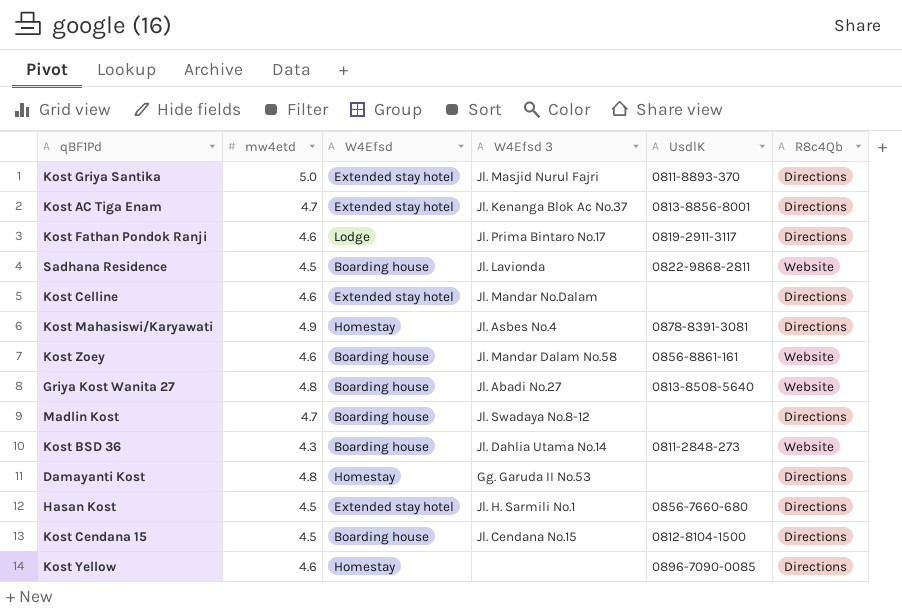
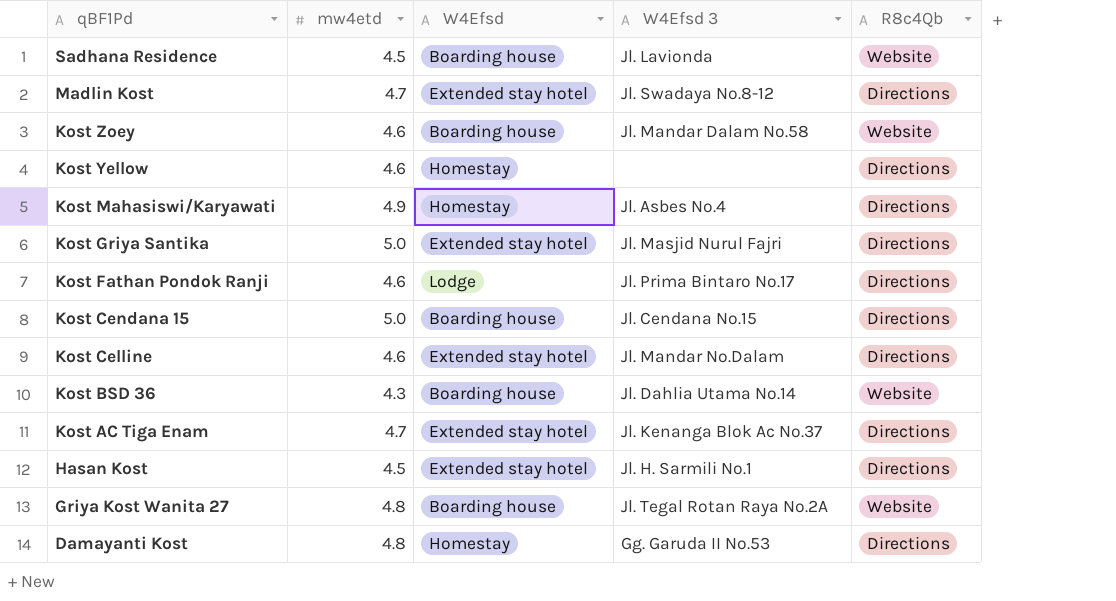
row order: none -> qBF1Pd descending
column UsdlK | position: 5 -> none
Madlin Kost | W4Efsd: Boarding house -> Extended stay hotel
Kost Cendana 15 | mw4etd: 4.5 -> 5.0
Griya Kost Wanita 27 | W4Efsd 3: Jl. Abadi No.27 -> Jl. Tegal Rotan Raya No.2A

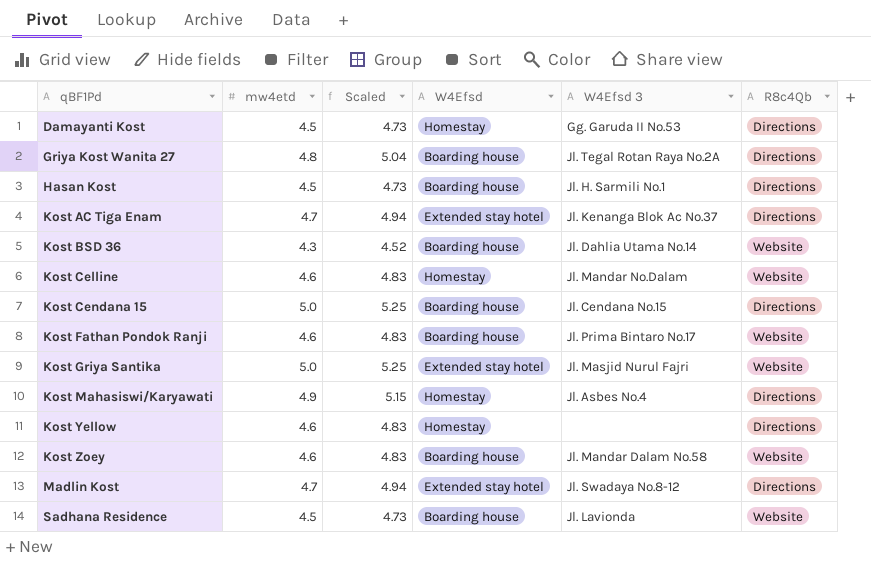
row order: qBF1Pd descending -> qBF1Pd ascending
column Scaled | formula: none -> [mw4etd] * 1.05
Damayanti Kost | mw4etd: 4.8 -> 4.5
Griya Kost Wanita 27 | R8c4Qb: Website -> Directions
Hasan Kost | W4Efsd: Extended stay hotel -> Boarding house
Kost Celline | W4Efsd: Extended stay hotel -> Homestay
Kost Celline | R8c4Qb: Directions -> Website
Kost Fathan Pondok Ranji | W4Efsd: Lodge -> Boarding house
Kost Fathan Pondok Ranji | R8c4Qb: Directions -> Website
Kost Griya Santika | R8c4Qb: Directions -> Website

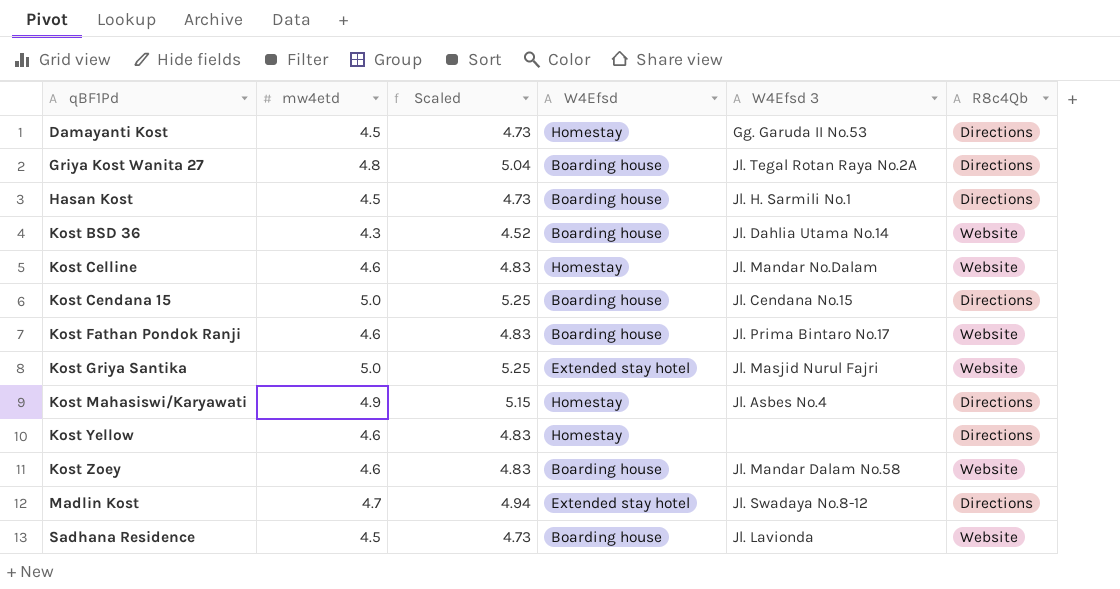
row Kost AC Tiga Enam: 4.7 | 4.94 | Extended stay hotel | Jl. Kenanga Blok Ac No.37 | Directions -> none

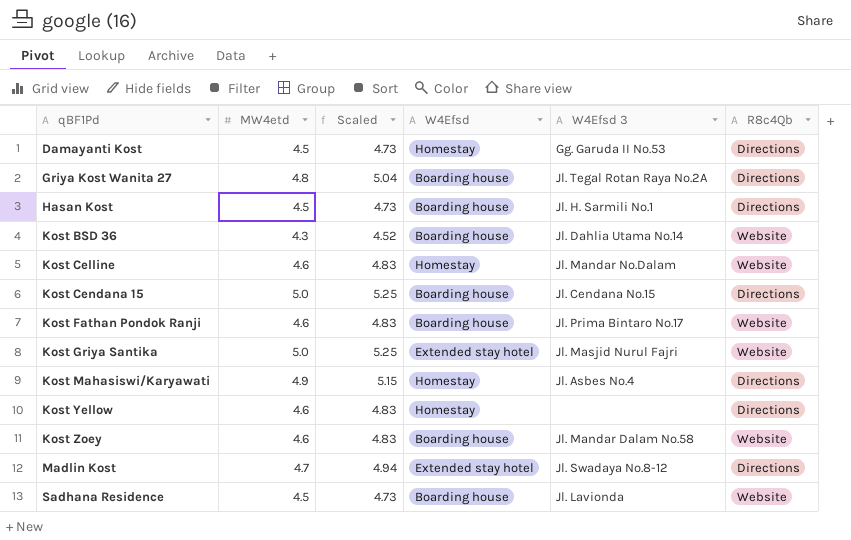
column name: mw4etd -> MW4etd

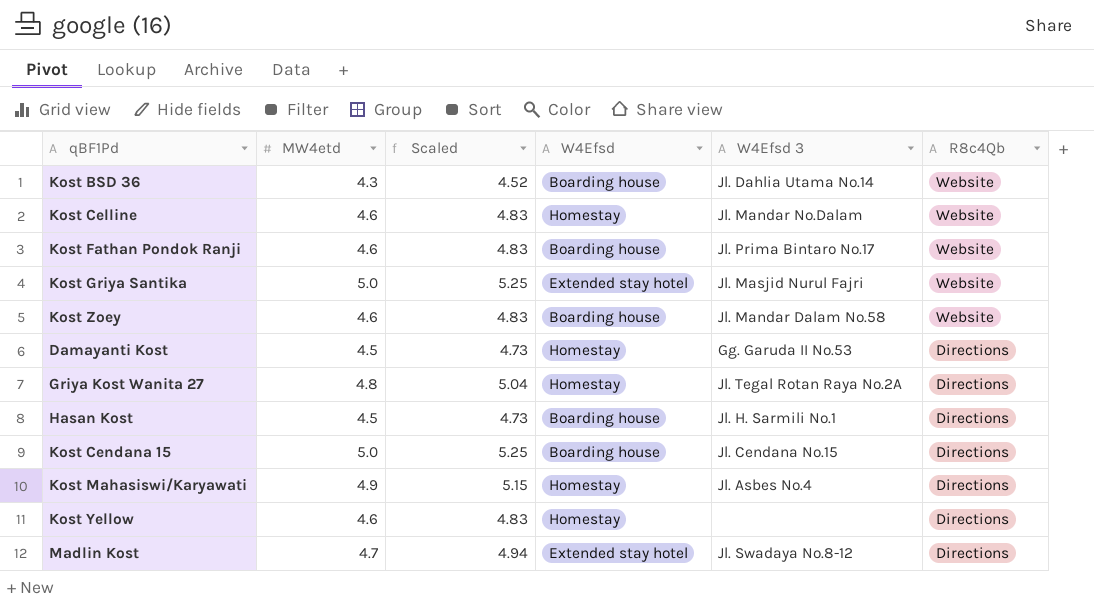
row order: qBF1Pd ascending -> R8c4Qb descending
row Sadhana Residence: 4.5 | 4.73 | Boarding house | Jl. Lavionda | Website -> none
Griya Kost Wanita 27 | W4Efsd: Boarding house -> Homestay

